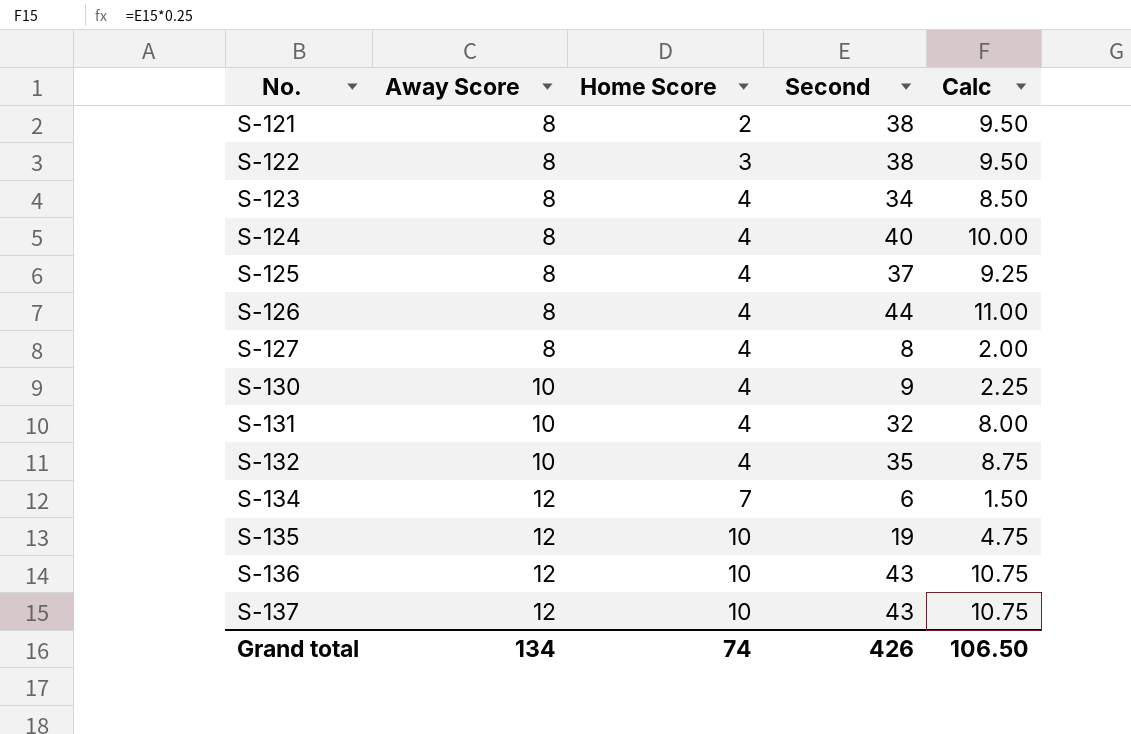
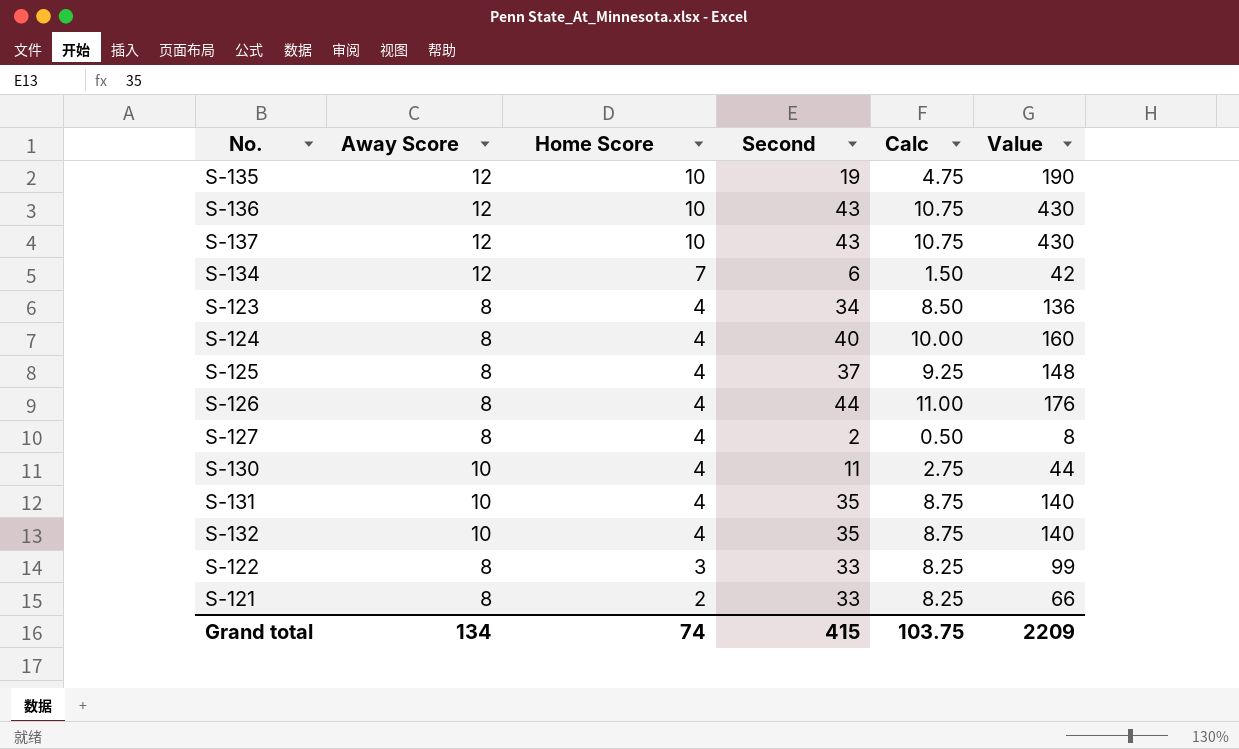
row order: No. ascending -> Home Score descending
column Value | formula: none -> [Home Score] * [Second]
S-127 | Second: 8 -> 2
S-127 | Calc: 2.00 -> 0.50
S-130 | Second: 9 -> 11
S-130 | Calc: 2.25 -> 2.75
S-131 | Second: 32 -> 35
S-131 | Calc: 8.00 -> 8.75
S-122 | Second: 38 -> 33
S-122 | Calc: 9.50 -> 8.25
S-121 | Second: 38 -> 33
S-121 | Calc: 9.50 -> 8.25
Grand total | Second: 426 -> 415
Grand total | Calc: 106.50 -> 103.75

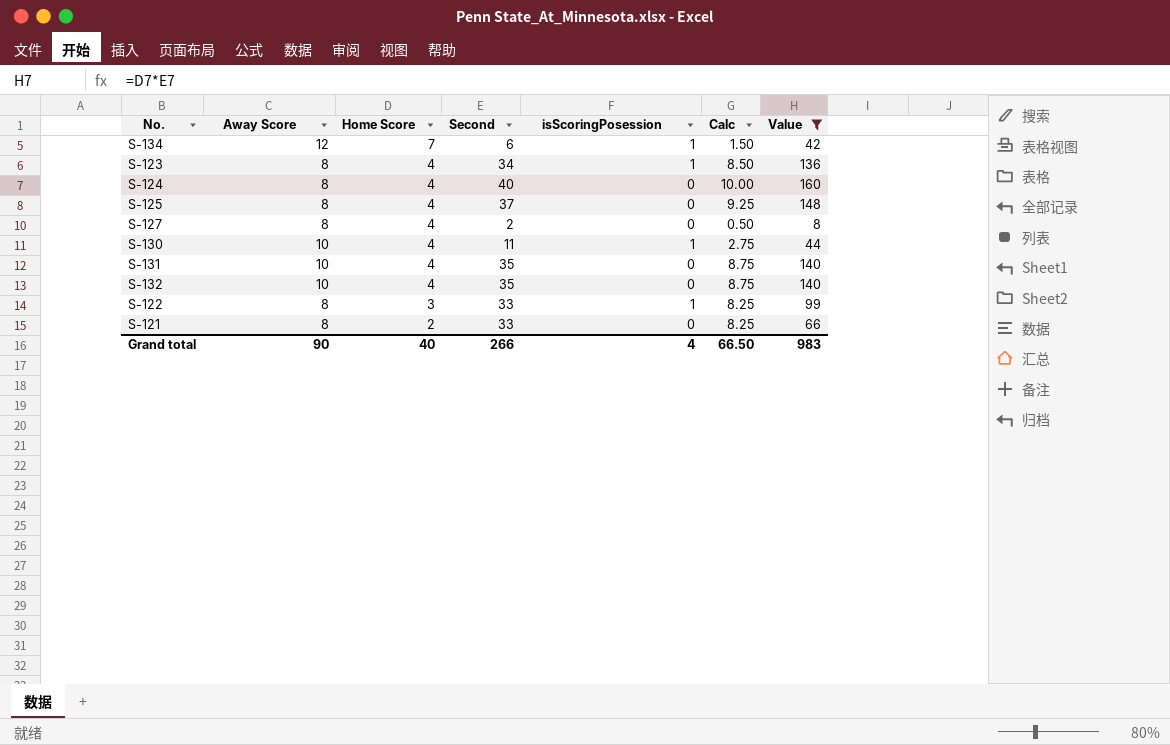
filter: none -> Value <= 160
column isScoringPosession | position: none -> 5
Grand total | Away Score: 134 -> 90
Grand total | Home Score: 74 -> 40
Grand total | Second: 415 -> 266
Grand total | Calc: 103.75 -> 66.50
Grand total | Value: 2209 -> 983

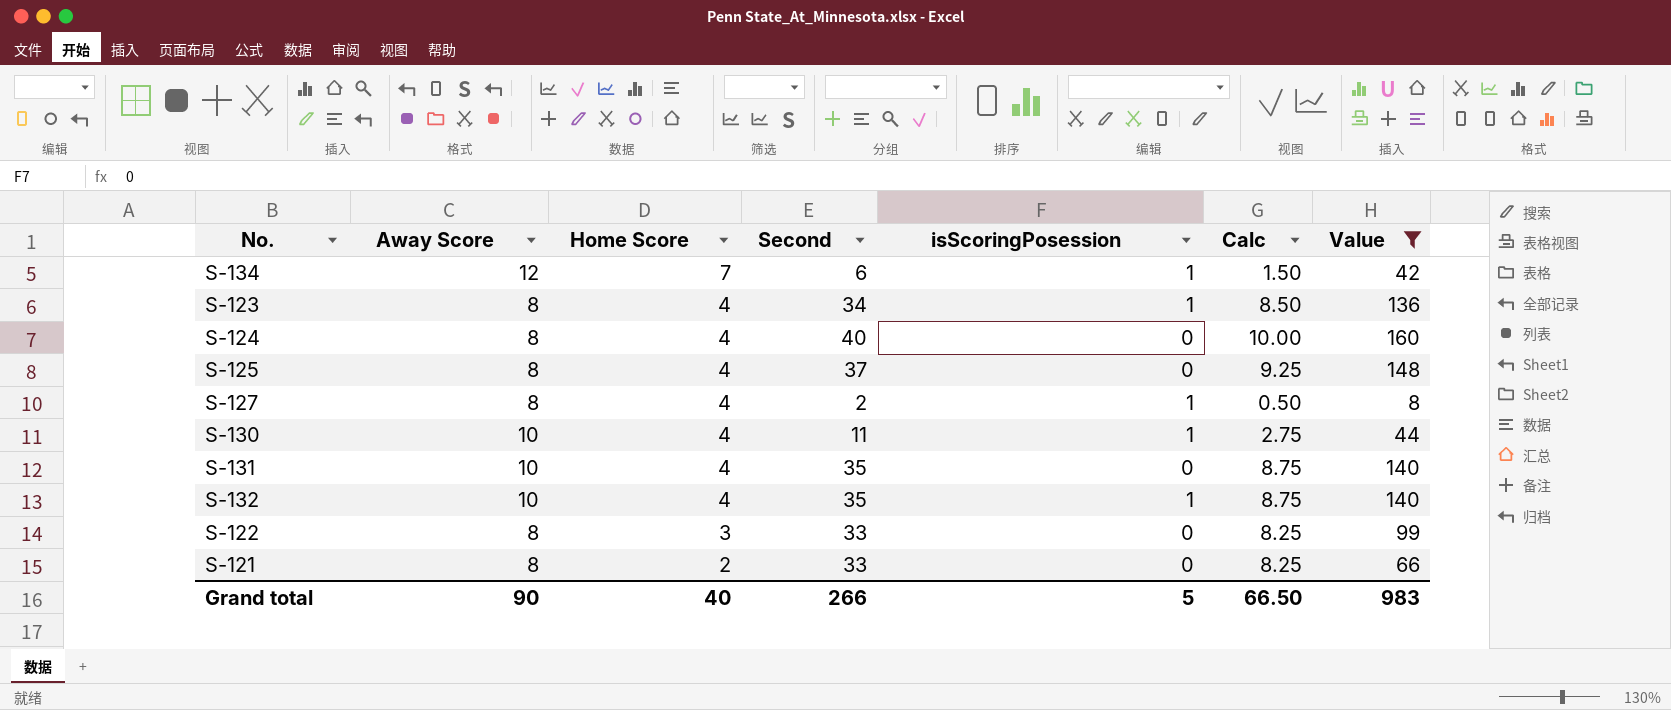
S-127 | isScoringPosession: 0 -> 1
S-132 | isScoringPosession: 0 -> 1
S-122 | isScoringPosession: 1 -> 0
Grand total | isScoringPosession: 4 -> 5

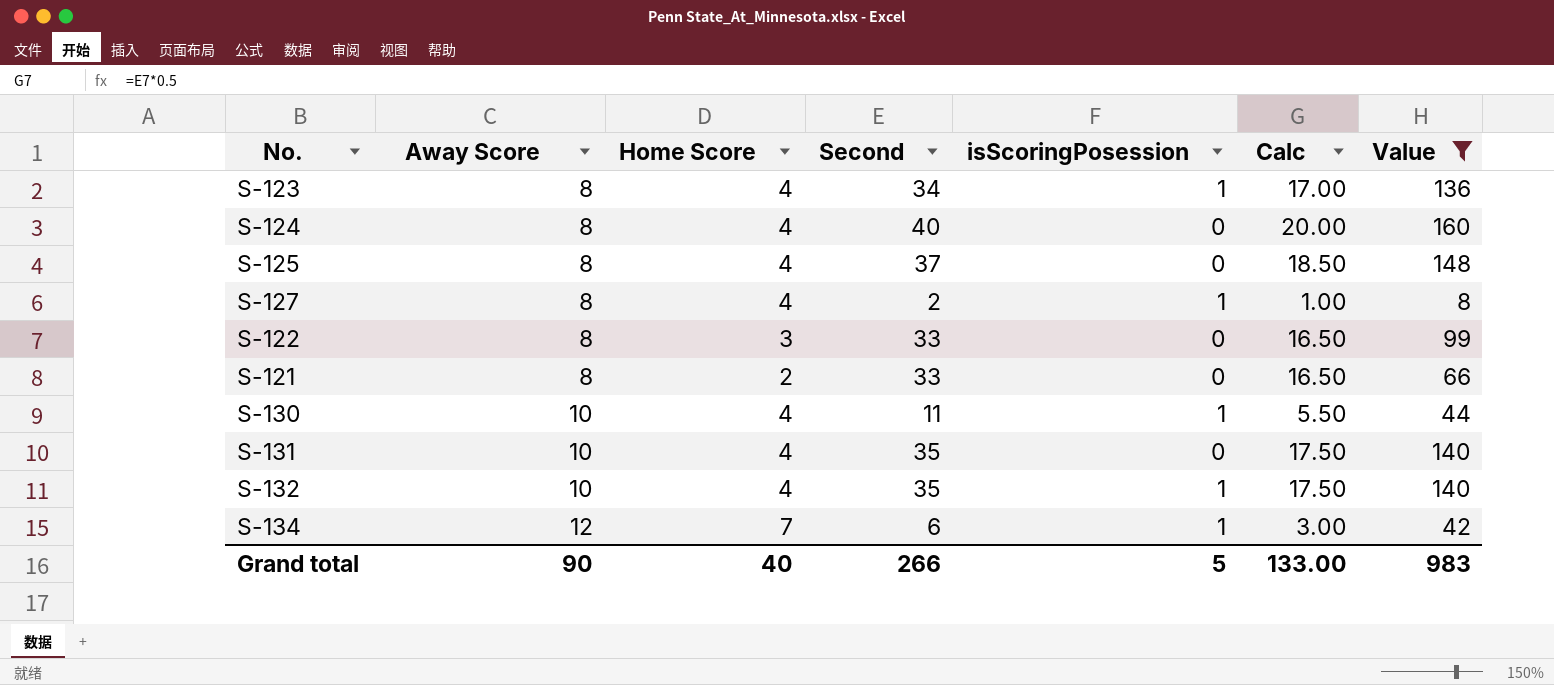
row order: Home Score descending -> Away Score ascending
column Calc | formula: [Second] * 0.25 -> [Second] * 0.5
Grand total | Calc: 66.50 -> 133.00

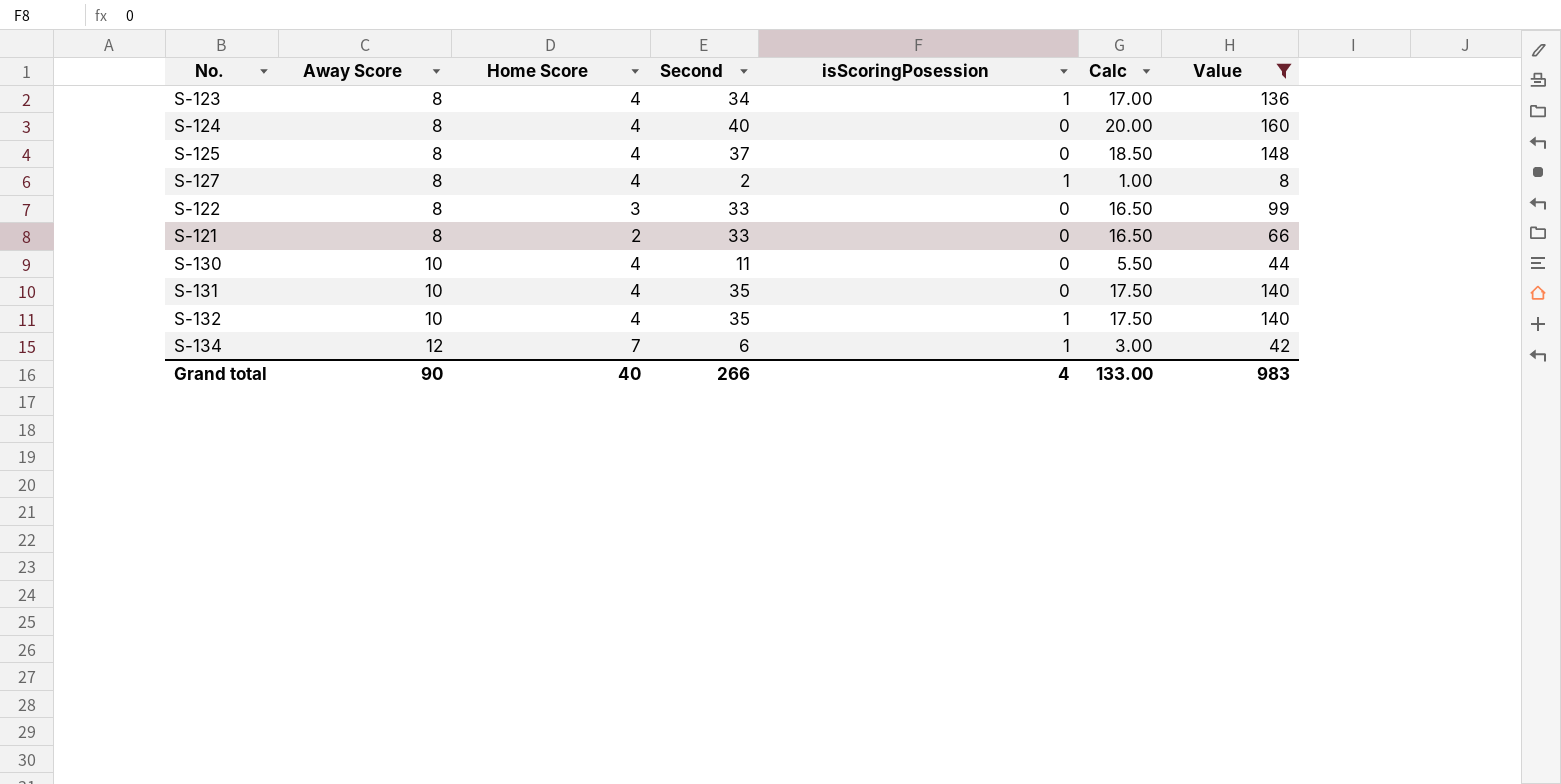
S-130 | isScoringPosession: 1 -> 0
Grand total | isScoringPosession: 5 -> 4

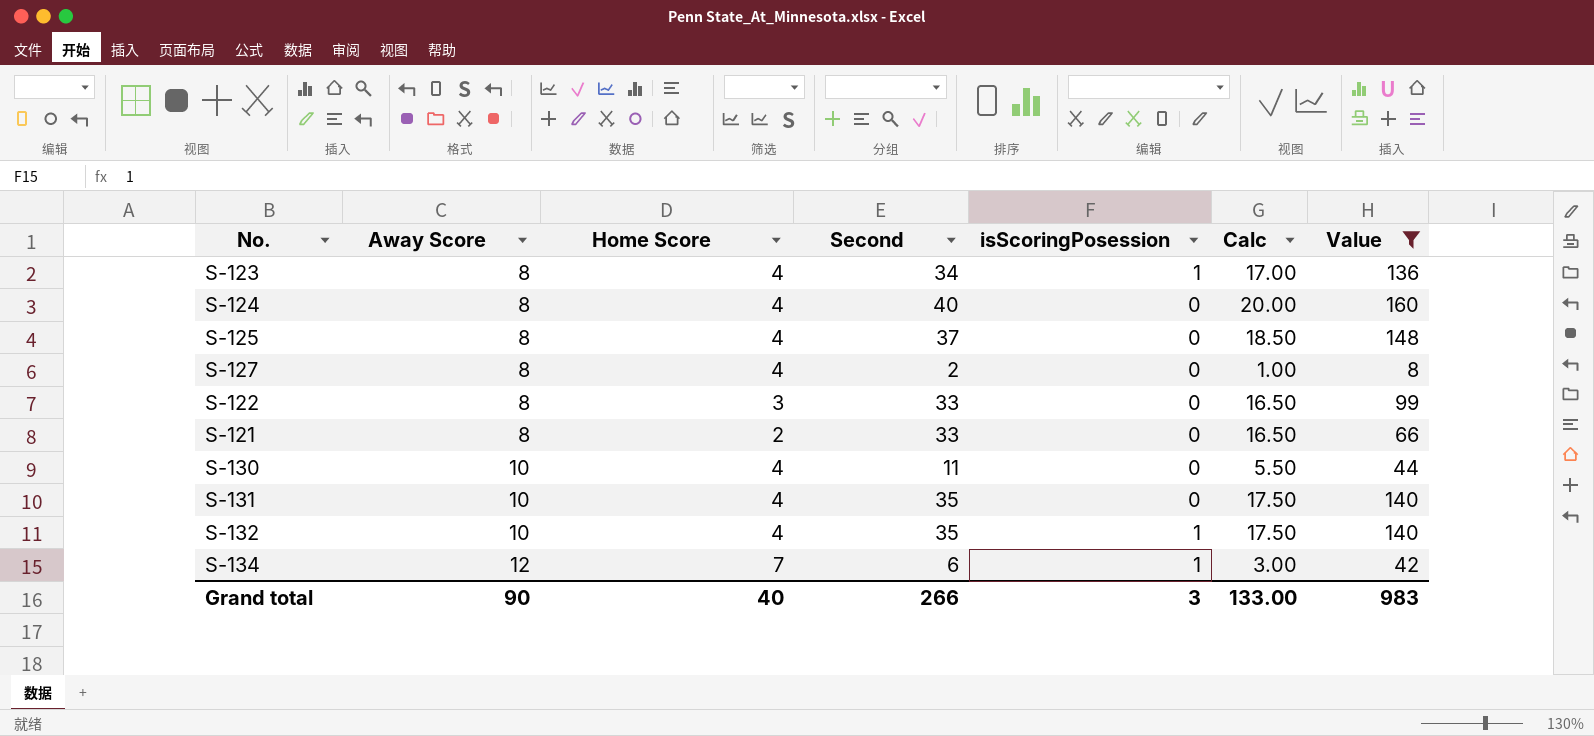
S-127 | isScoringPosession: 1 -> 0
Grand total | isScoringPosession: 4 -> 3

